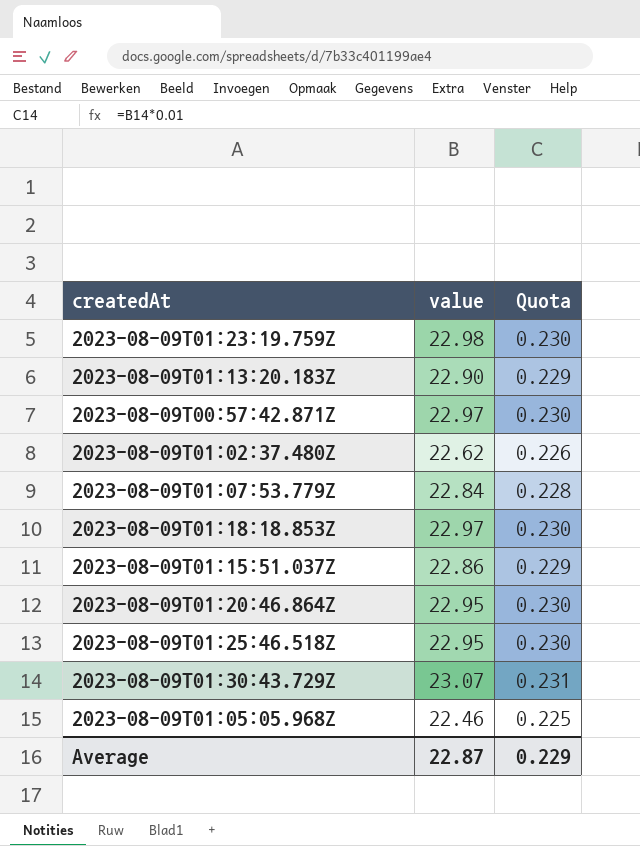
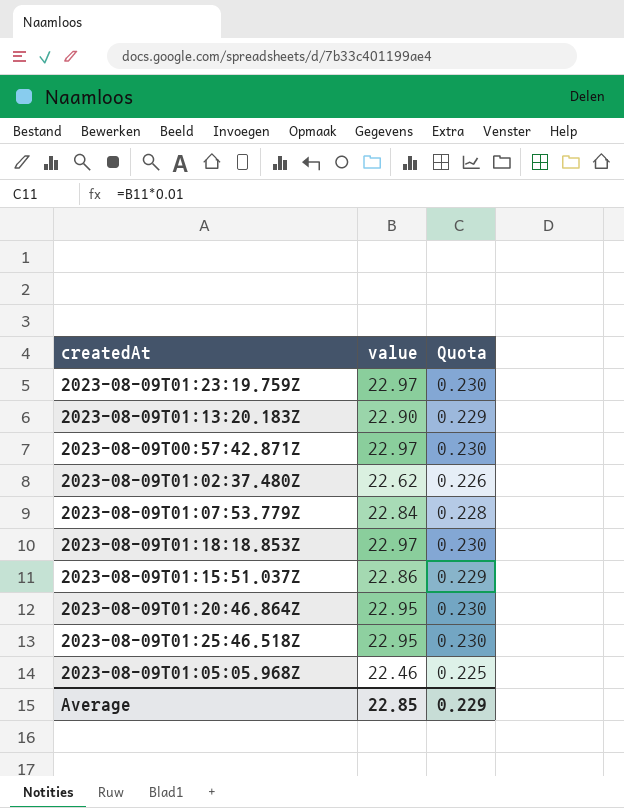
row 2023-08-09T01:30:43.729Z: 23.07 | 0.231 -> none
2023-08-09T01:23:19.759Z | value: 22.98 -> 22.97
Average | value: 22.87 -> 22.85

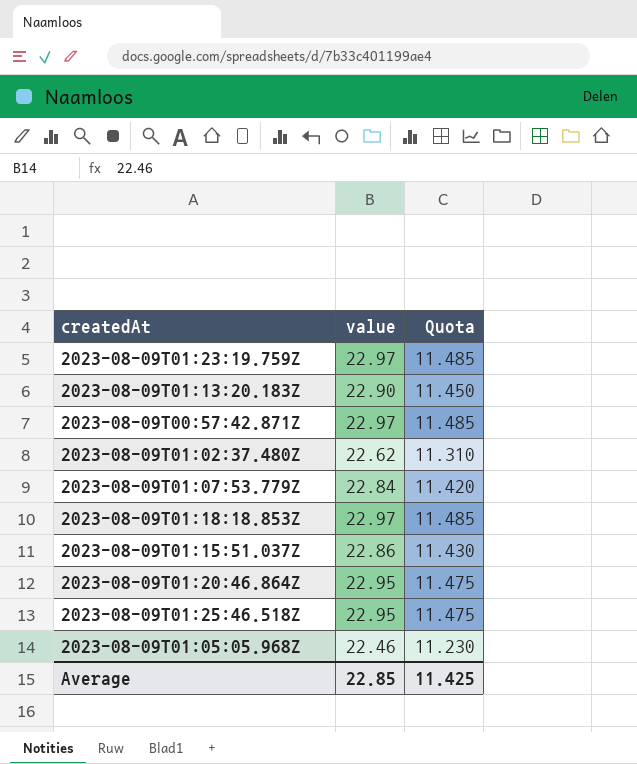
column Quota | formula: [value] * 0.01 -> [value] * 0.5
Average | Quota: 0.229 -> 11.425

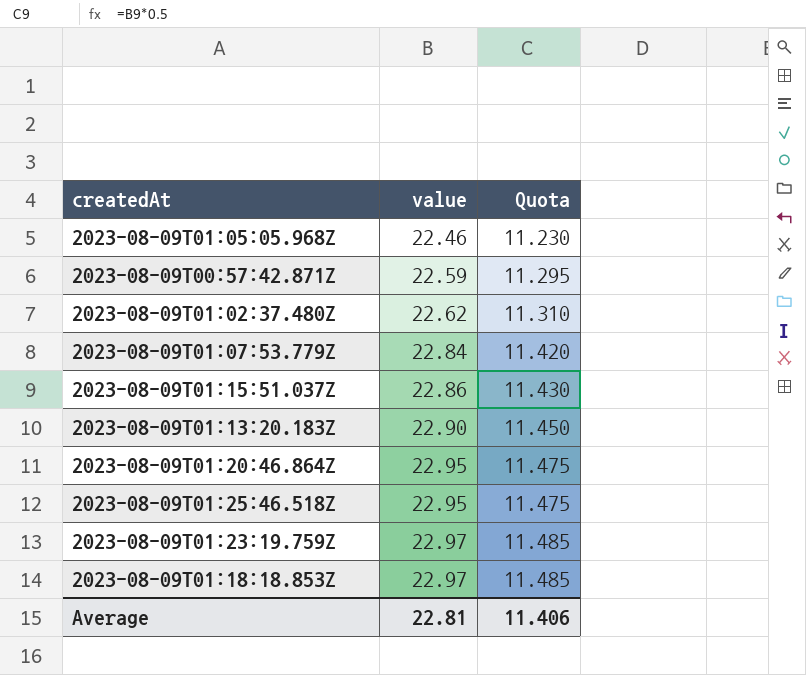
row order: none -> value ascending
2023-08-09T00:57:42.871Z | value: 22.97 -> 22.59
2023-08-09T00:57:42.871Z | Quota: 11.485 -> 11.295
Average | value: 22.85 -> 22.81
Average | Quota: 11.425 -> 11.406

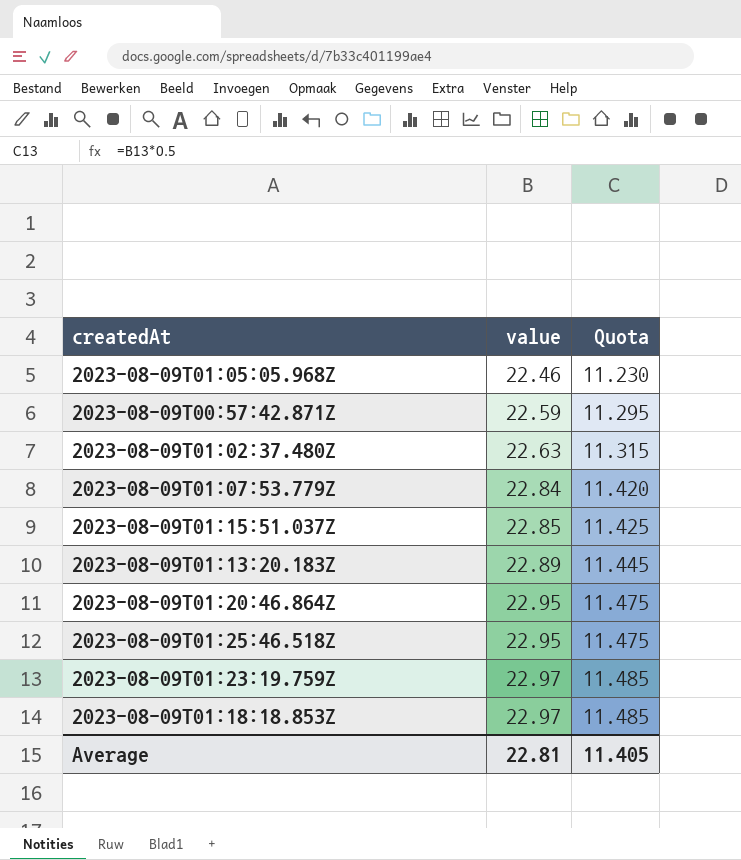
2023-08-09T01:02:37.480Z | value: 22.62 -> 22.63
2023-08-09T01:02:37.480Z | Quota: 11.310 -> 11.315
2023-08-09T01:15:51.037Z | value: 22.86 -> 22.85
2023-08-09T01:15:51.037Z | Quota: 11.430 -> 11.425
2023-08-09T01:13:20.183Z | value: 22.90 -> 22.89
2023-08-09T01:13:20.183Z | Quota: 11.450 -> 11.445
Average | Quota: 11.406 -> 11.405

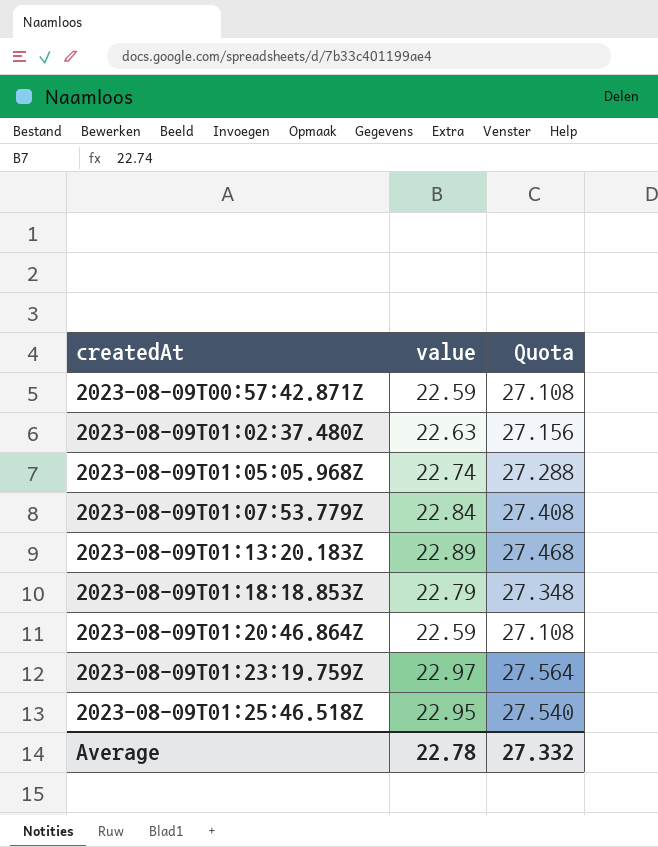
row order: value ascending -> createdAt ascending
column Quota | formula: [value] * 0.5 -> [value] * 1.2
row 2023-08-09T01:15:51.037Z: 22.85 | 11.425 -> none
2023-08-09T01:05:05.968Z | value: 22.46 -> 22.74
2023-08-09T01:18:18.853Z | value: 22.97 -> 22.79
2023-08-09T01:20:46.864Z | value: 22.95 -> 22.59
Average | value: 22.81 -> 22.78
Average | Quota: 11.405 -> 27.332

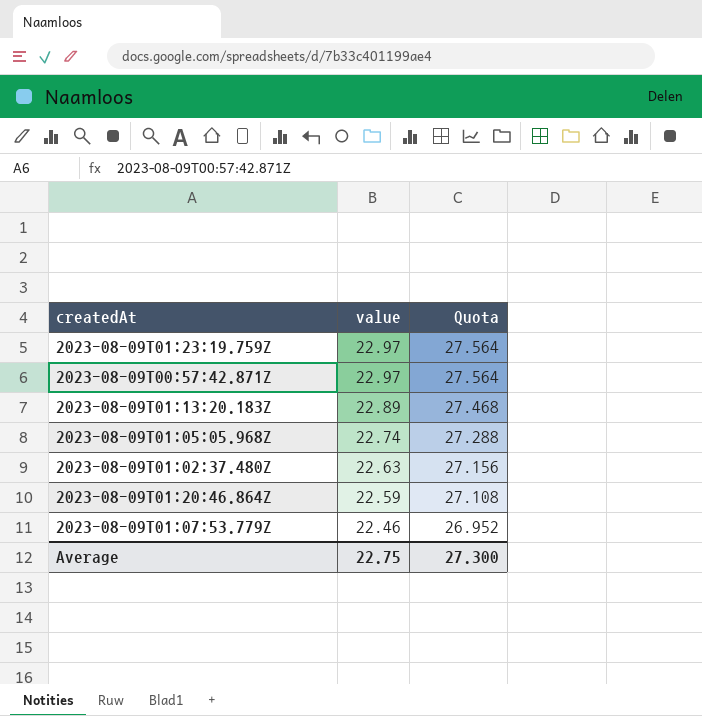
row order: createdAt ascending -> value descending
row 2023-08-09T01:18:18.853Z: 22.79 | 27.348 -> none
row 2023-08-09T01:25:46.518Z: 22.95 | 27.540 -> none
2023-08-09T00:57:42.871Z | value: 22.59 -> 22.97
2023-08-09T00:57:42.871Z | Quota: 27.108 -> 27.564
2023-08-09T01:07:53.779Z | value: 22.84 -> 22.46
2023-08-09T01:07:53.779Z | Quota: 27.408 -> 26.952
Average | value: 22.78 -> 22.75
Average | Quota: 27.332 -> 27.300

